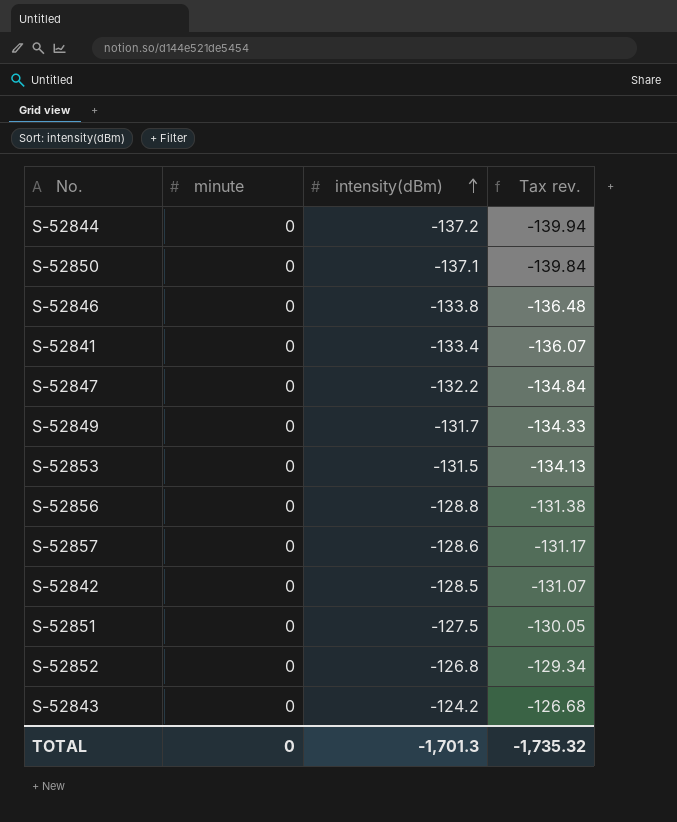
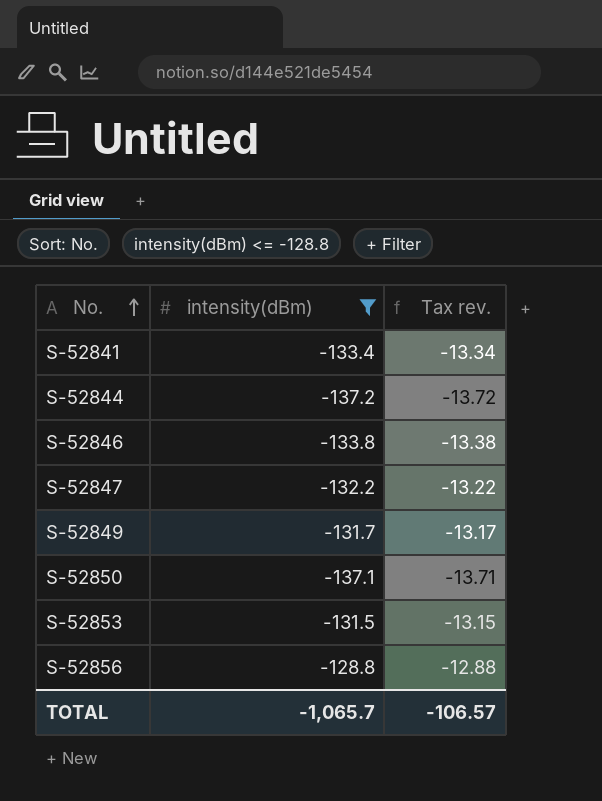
filter: none -> intensity(dBm) <= -128.8
row order: intensity(dBm) ascending -> No. ascending
column minute | position: 2 -> none
column Tax rev. | formula: [intensity(dBm)] * 1.02 -> [intensity(dBm)] * 0.1
TOTAL | intensity(dBm): -1,701.3 -> -1,065.7
TOTAL | Tax rev.: -1,735.32 -> -106.57

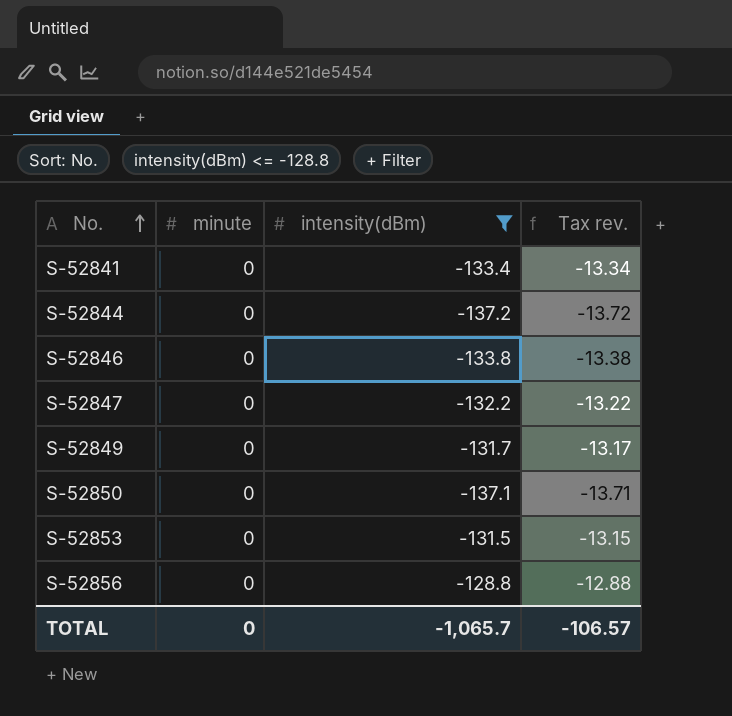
column minute | position: none -> 2

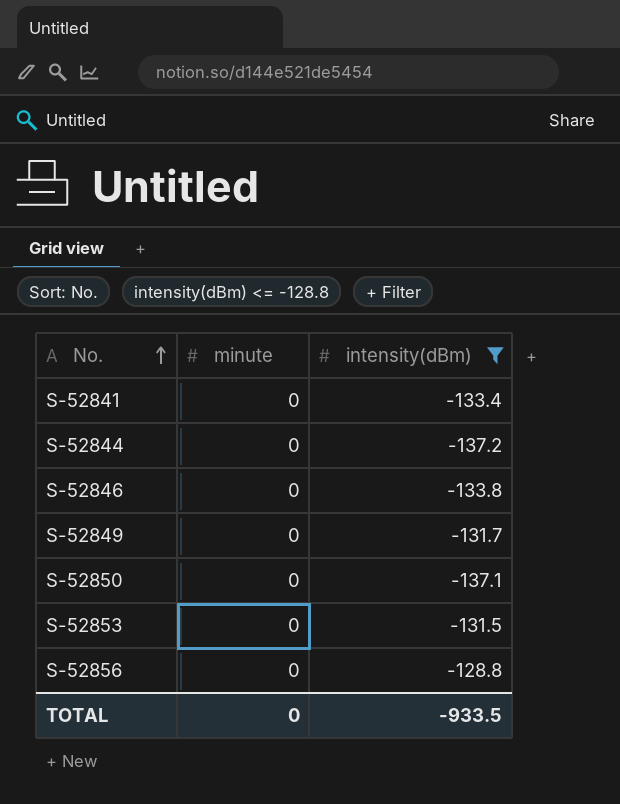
column Tax rev. | formula: [intensity(dBm)] * 0.1 -> none
row S-52847: 0 | -132.2 | -13.22 -> none
TOTAL | intensity(dBm): -1,065.7 -> -933.5

